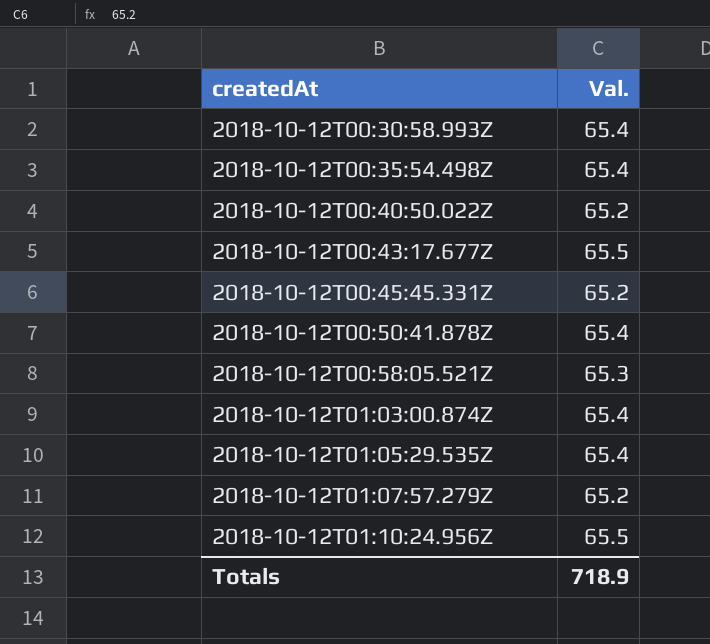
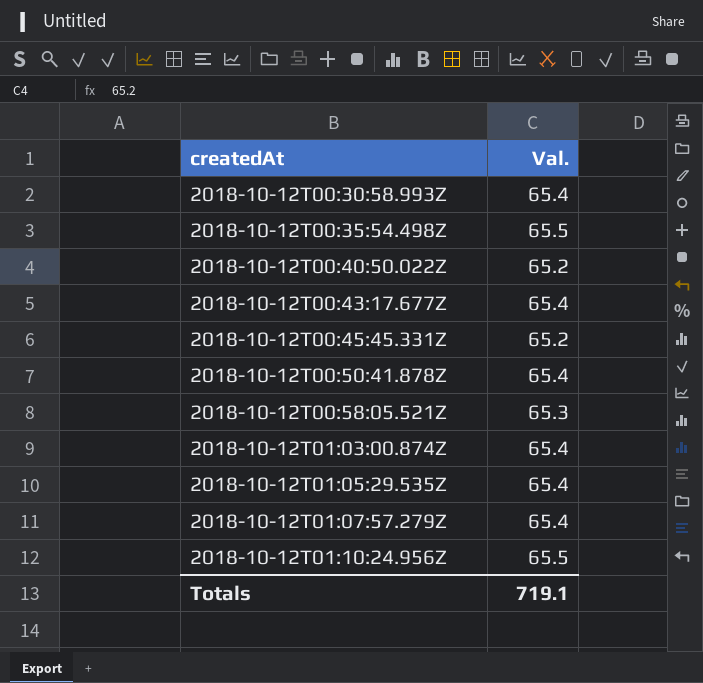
2018-10-12T00:35:54.498Z | Val.: 65.4 -> 65.5
2018-10-12T00:43:17.677Z | Val.: 65.5 -> 65.4
2018-10-12T01:07:57.279Z | Val.: 65.2 -> 65.4
Totals | Val.: 718.9 -> 719.1

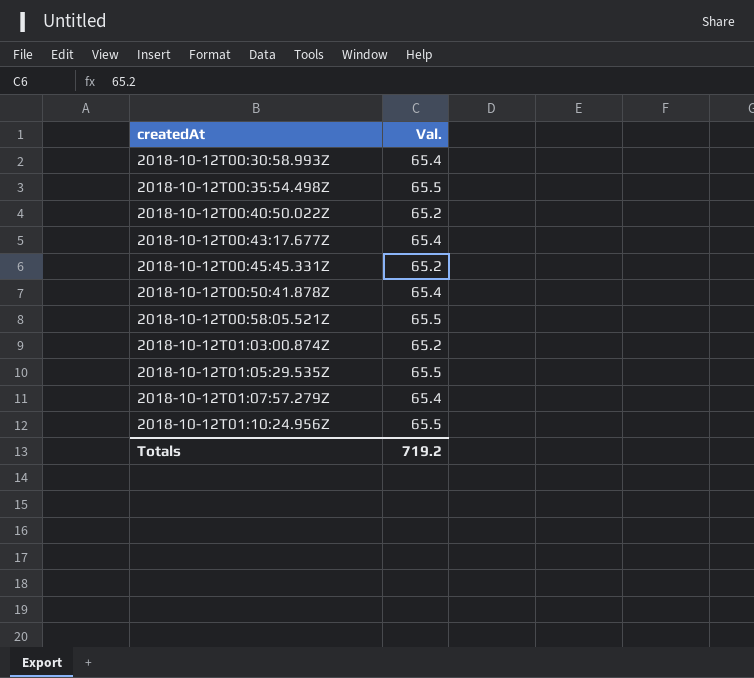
2018-10-12T00:58:05.521Z | Val.: 65.3 -> 65.5
2018-10-12T01:03:00.874Z | Val.: 65.4 -> 65.2
2018-10-12T01:05:29.535Z | Val.: 65.4 -> 65.5
Totals | Val.: 719.1 -> 719.2

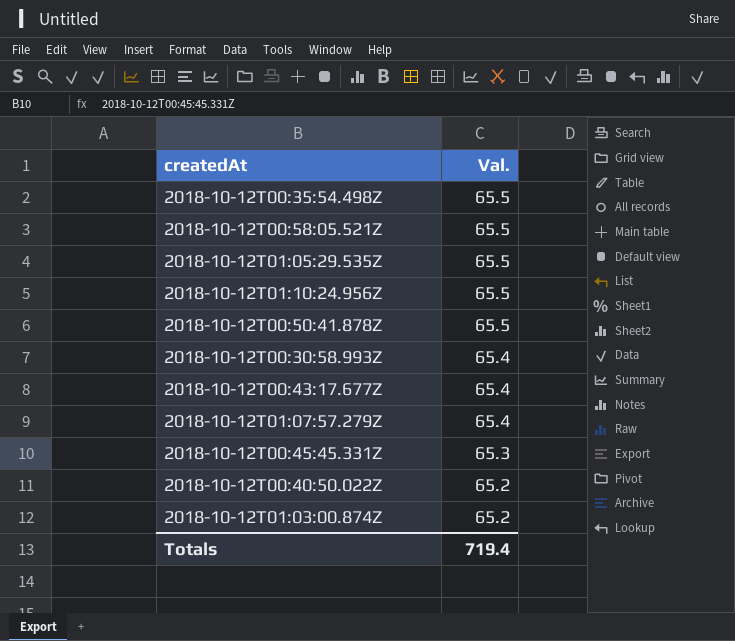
row order: createdAt ascending -> Val. descending
2018-10-12T00:50:41.878Z | Val.: 65.4 -> 65.5
2018-10-12T00:45:45.331Z | Val.: 65.2 -> 65.3
Totals | Val.: 719.2 -> 719.4

